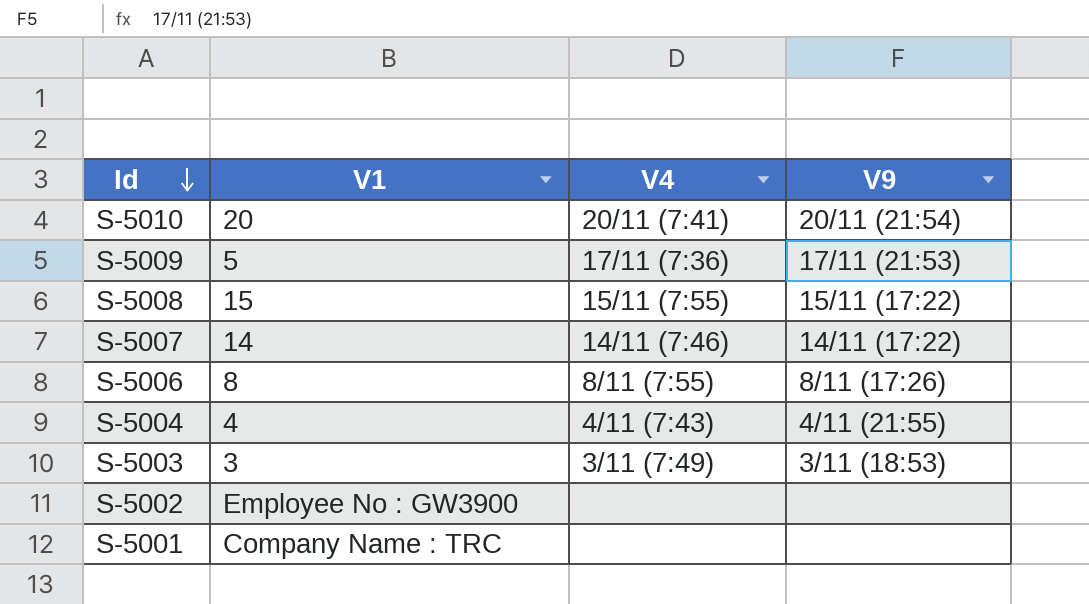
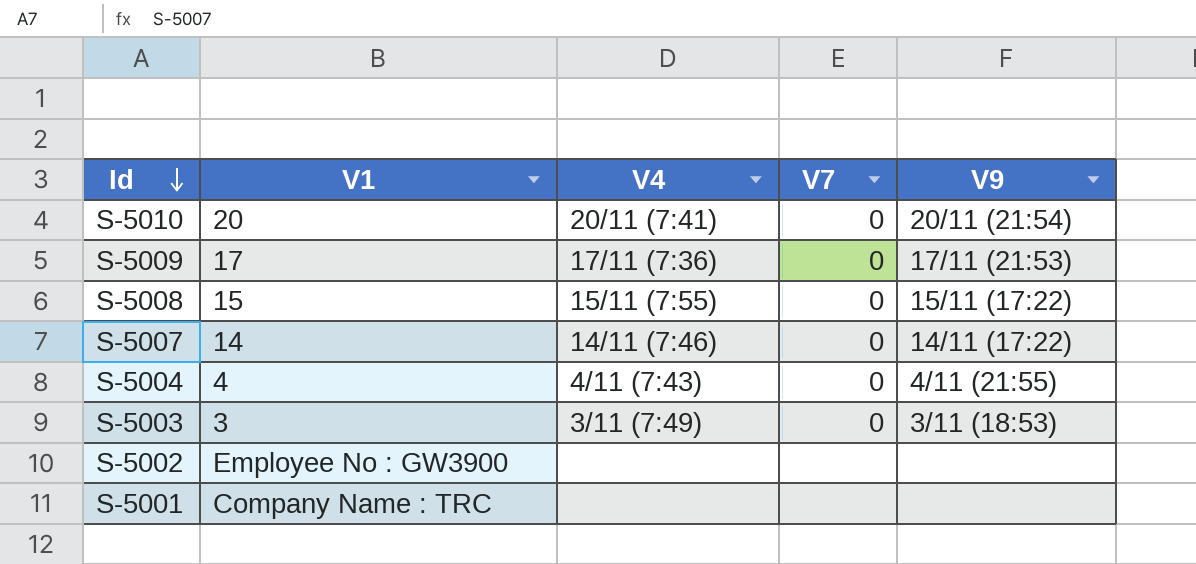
column V7 | position: none -> 4
row S-5006: 8 | 8/11 (7:55) | 8/11 (17:26) -> none
S-5009 | V1: 5 -> 17

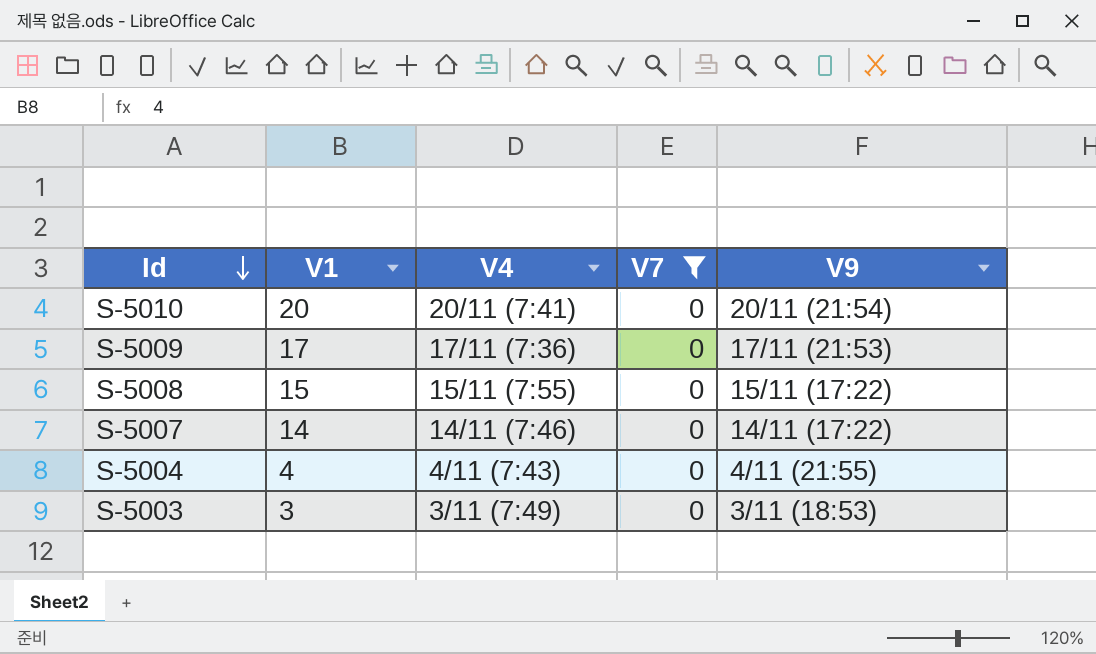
filter: none -> V7 = 0

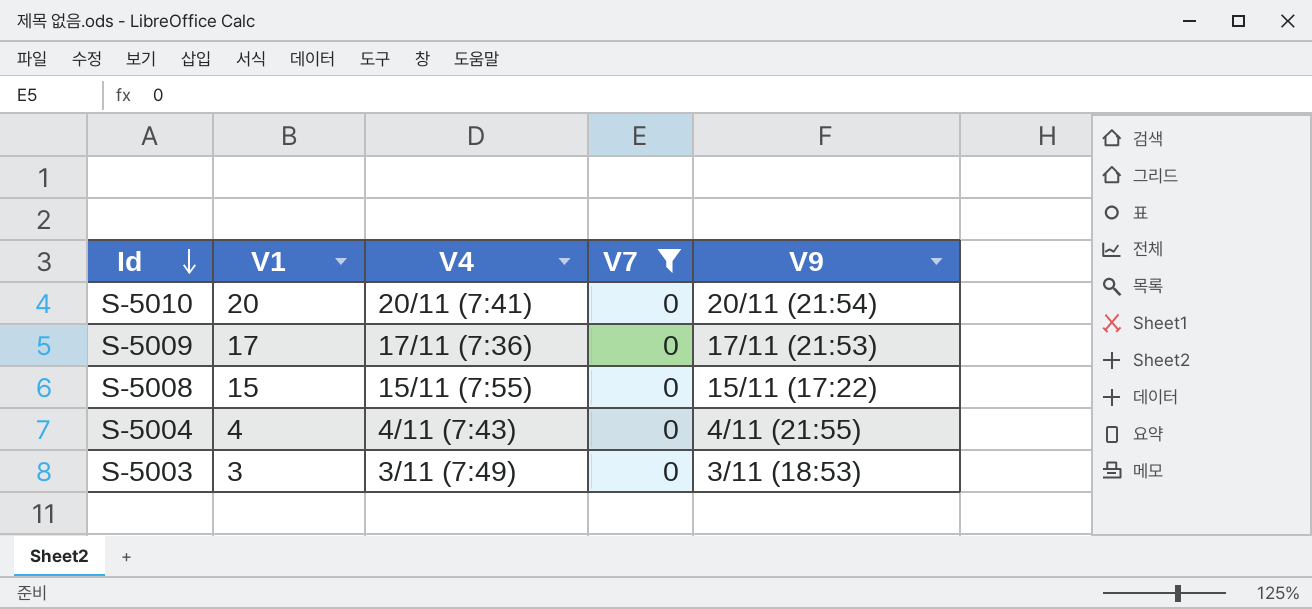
row S-5007: 14 | 14/11 (7:46) | 0 | 14/11 (17:22) -> none

